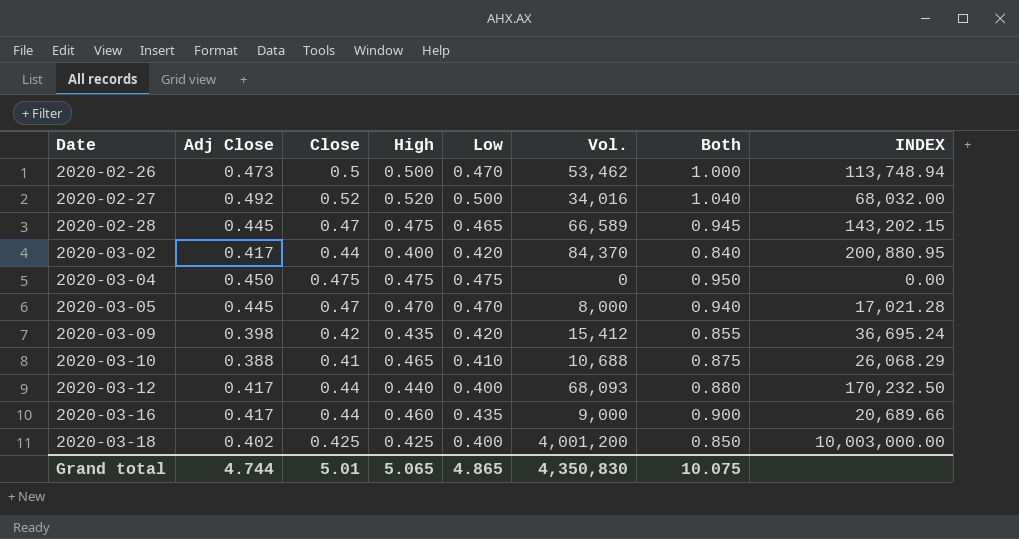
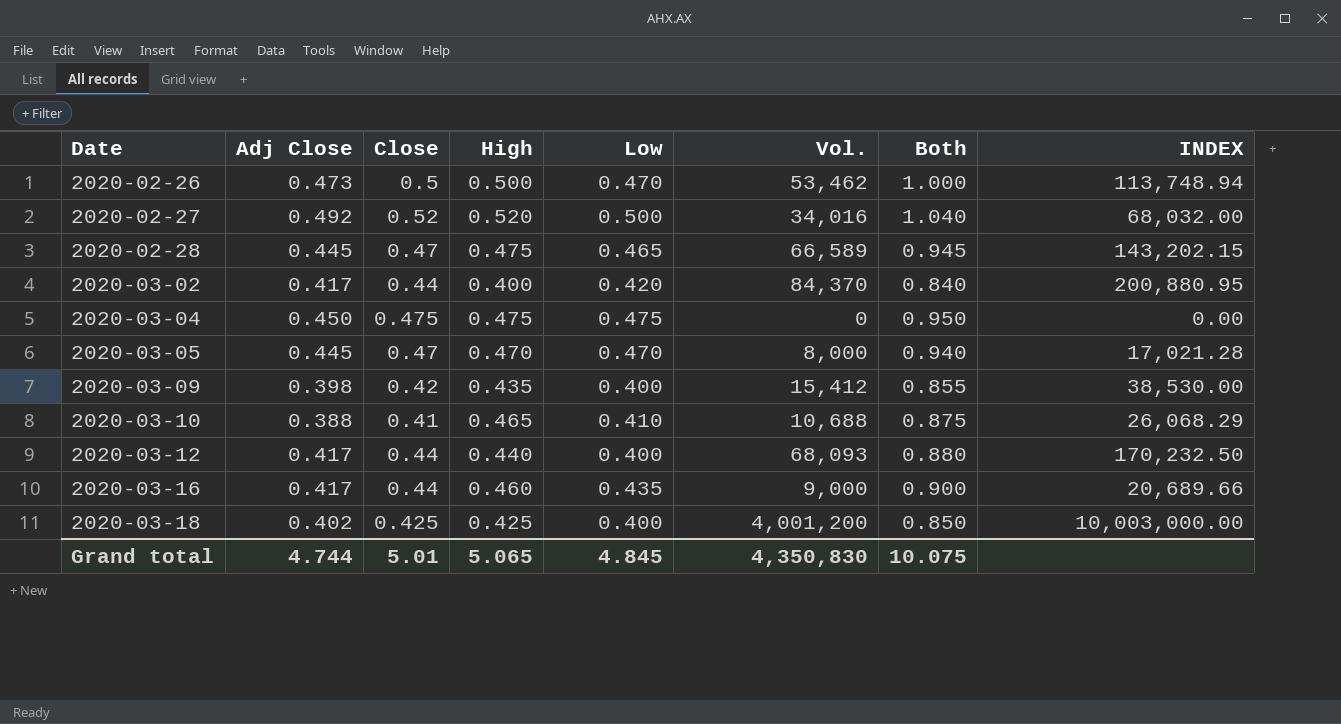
2020-03-09 | Low: 0.420 -> 0.400
2020-03-09 | INDEX: 36,695.24 -> 38,530.00
Grand total | Low: 4.865 -> 4.845

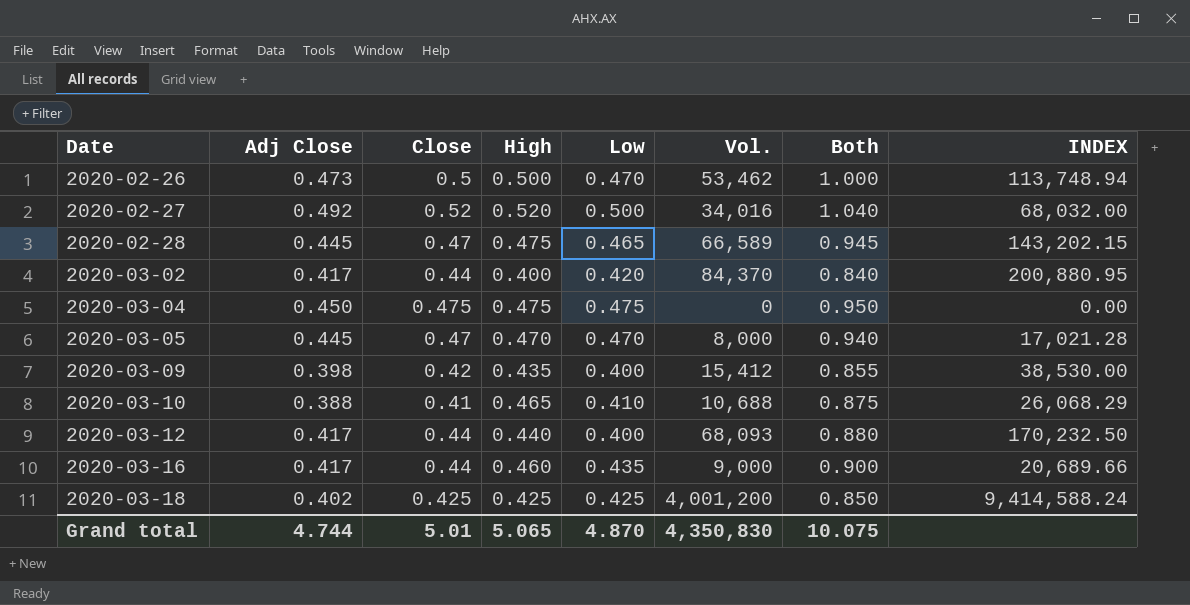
2020-03-18 | Low: 0.400 -> 0.425
2020-03-18 | INDEX: 10,003,000.00 -> 9,414,588.24
Grand total | Low: 4.845 -> 4.870

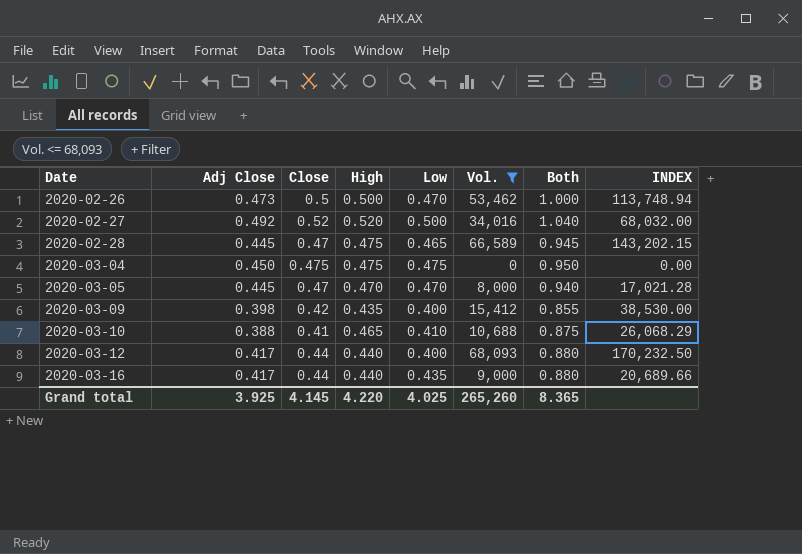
filter: none -> Vol. <= 68,093
2020-03-16 | High: 0.460 -> 0.440
2020-03-16 | Both: 0.900 -> 0.880
Grand total | Adj Close: 4.744 -> 3.925
Grand total | Close: 5.01 -> 4.145
Grand total | High: 5.065 -> 4.220
Grand total | Low: 4.870 -> 4.025
Grand total | Vol.: 4,350,830 -> 265,260
Grand total | Both: 10.075 -> 8.365

